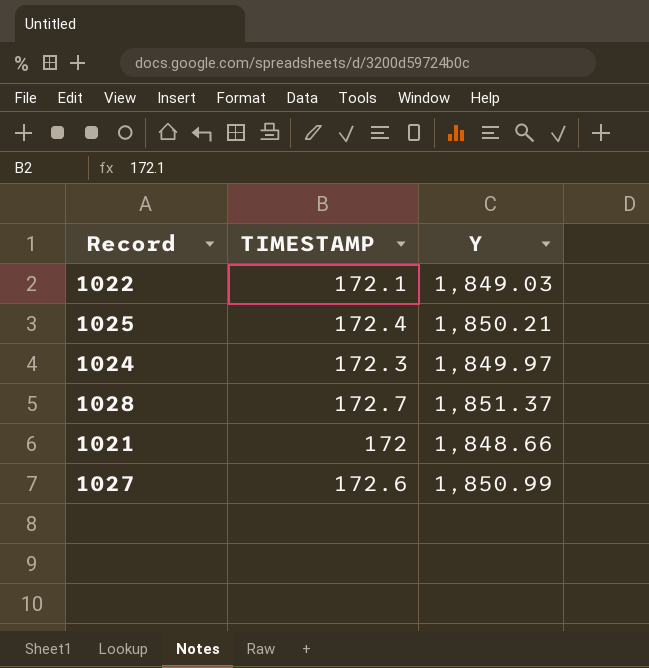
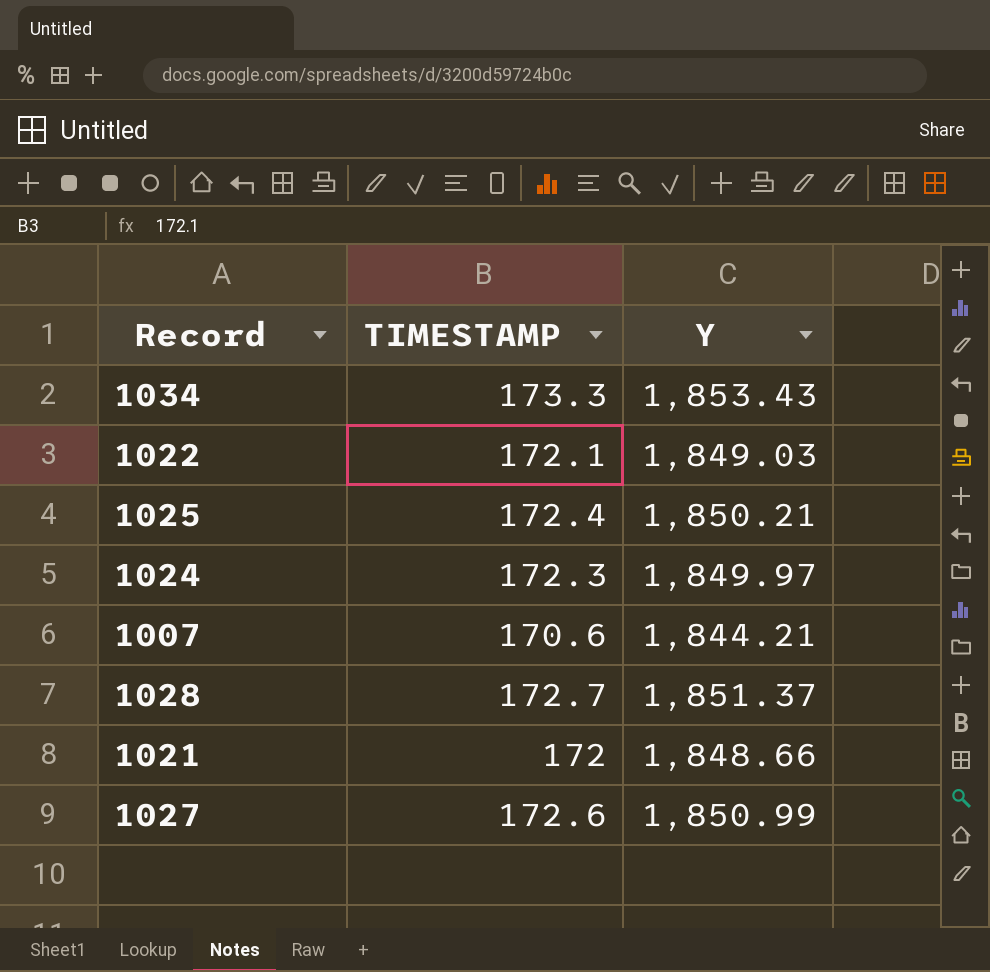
row 1034: none -> 173.3 | 1,853.43
row 1007: none -> 170.6 | 1,844.21

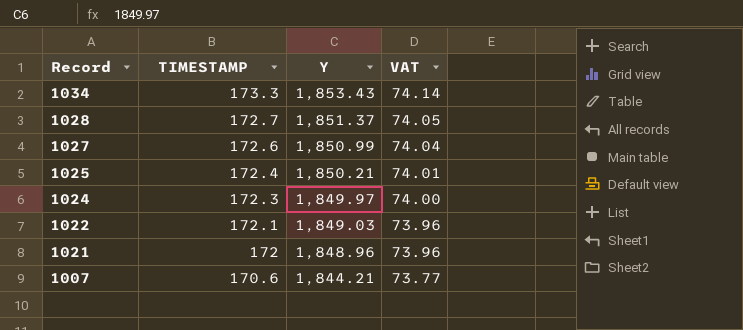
row order: none -> Record descending
column VAT | formula: none -> [Y] * 0.04
1021 | Y: 1,848.66 -> 1,848.96

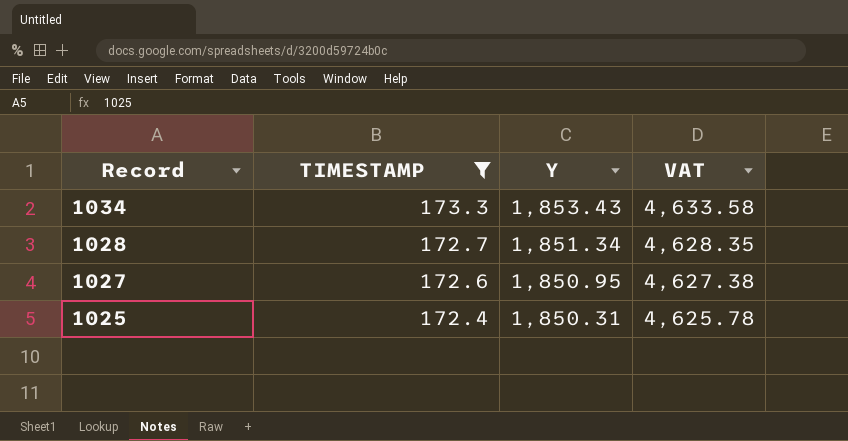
filter: none -> TIMESTAMP >= 172.4
column VAT | formula: [Y] * 0.04 -> [Y] * 2.5
1028 | Y: 1,851.37 -> 1,851.34
1027 | Y: 1,850.99 -> 1,850.95
1025 | Y: 1,850.21 -> 1,850.31

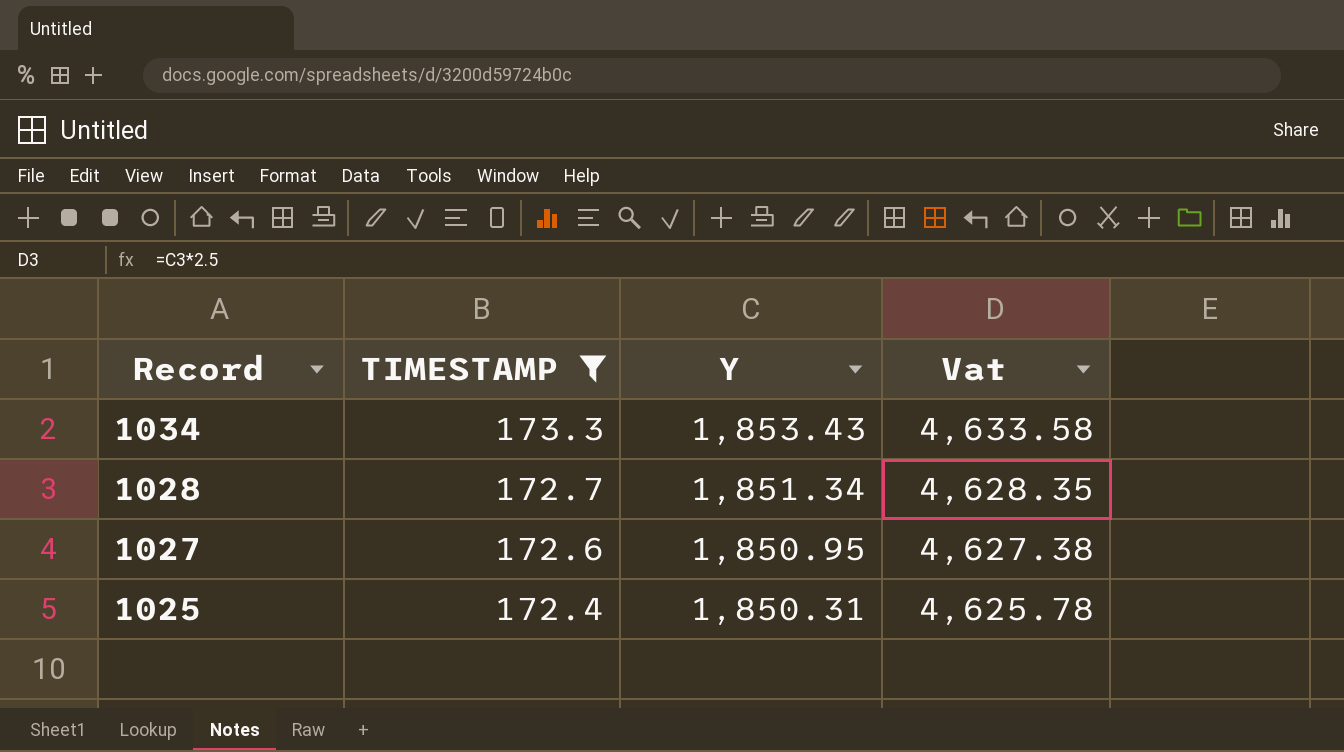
column name: VAT -> Vat

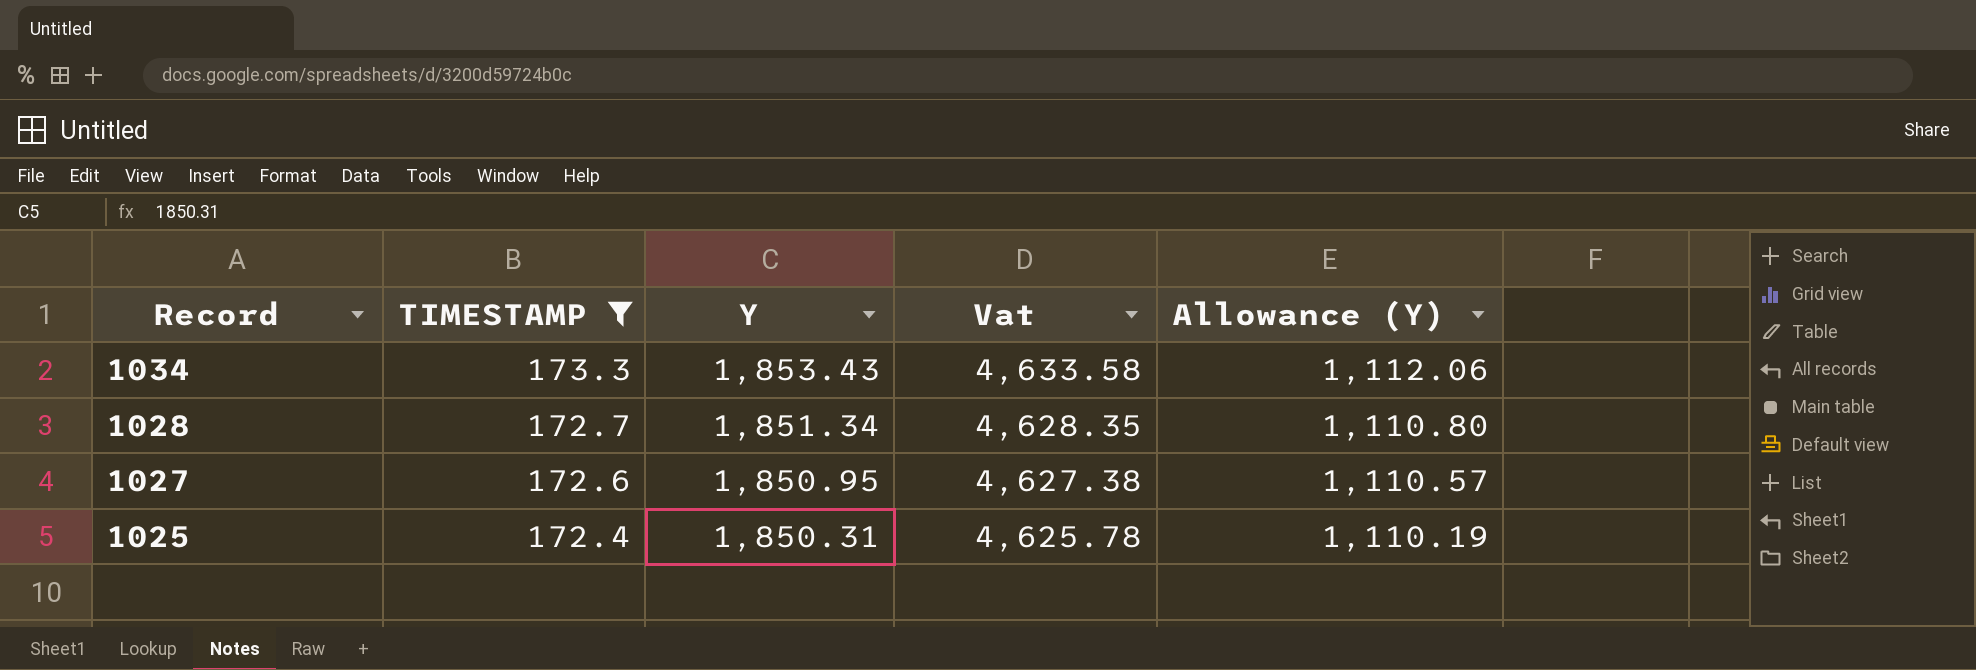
column Allowance (Y) | formula: none -> [Y] * 0.6

